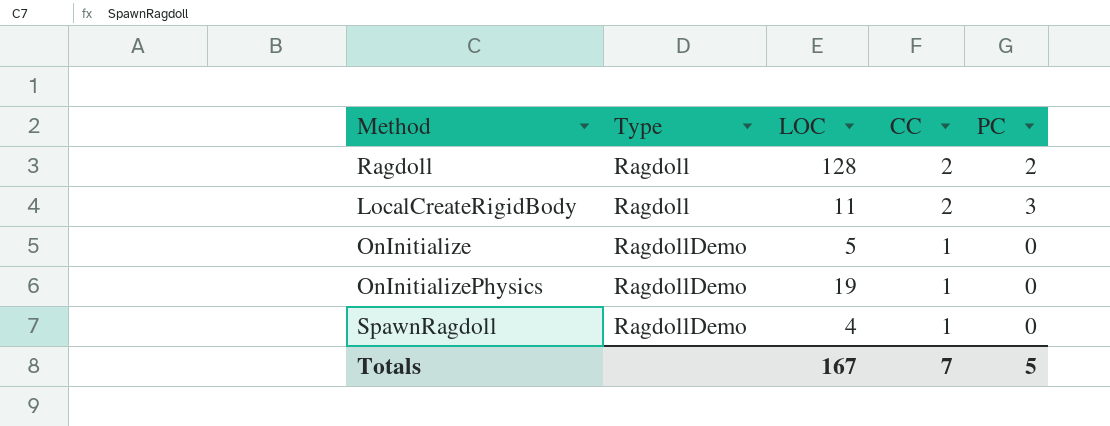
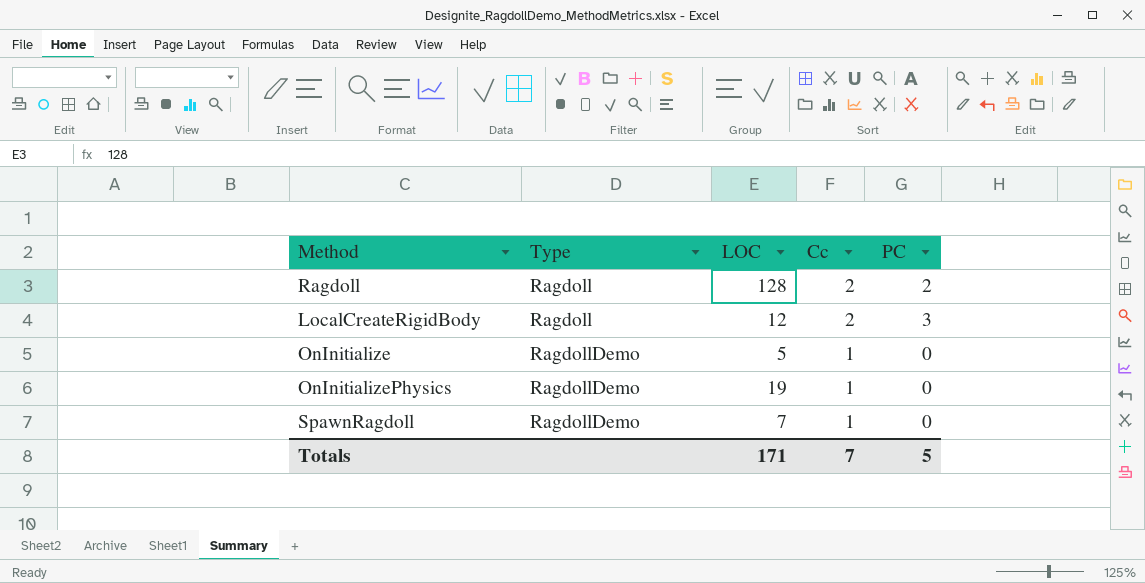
column name: CC -> Cc
LocalCreateRigidBody | LOC: 11 -> 12
SpawnRagdoll | LOC: 4 -> 7
Totals | LOC: 167 -> 171

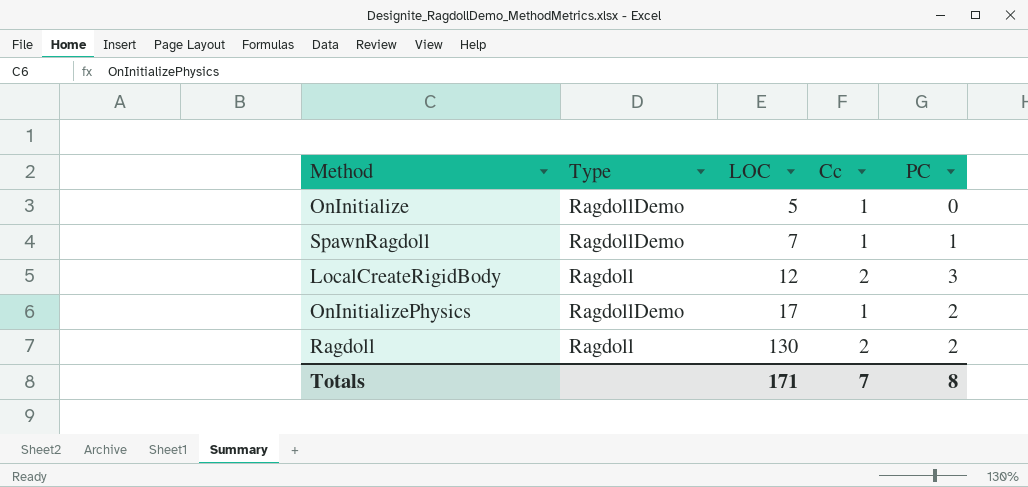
row order: Type ascending -> LOC ascending
SpawnRagdoll | PC: 0 -> 1
OnInitializePhysics | LOC: 19 -> 17
OnInitializePhysics | PC: 0 -> 2
Ragdoll | LOC: 128 -> 130
Totals | PC: 5 -> 8

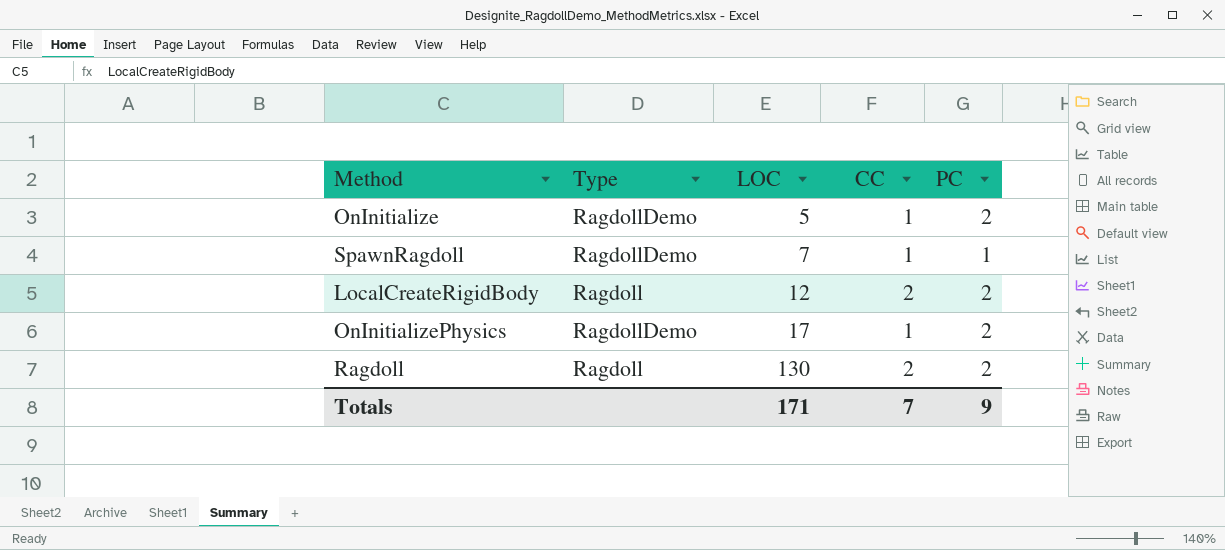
column name: Cc -> CC
OnInitialize | PC: 0 -> 2
LocalCreateRigidBody | PC: 3 -> 2
Totals | PC: 8 -> 9

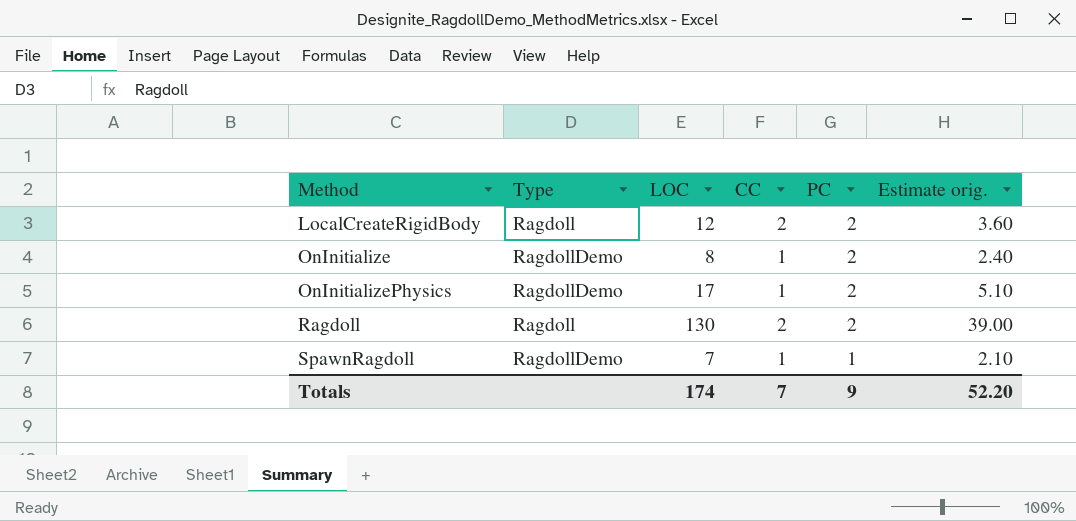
row order: LOC ascending -> Method ascending
column Estimate orig. | formula: none -> [LOC] * 0.3
OnInitialize | LOC: 5 -> 8
Totals | LOC: 171 -> 174

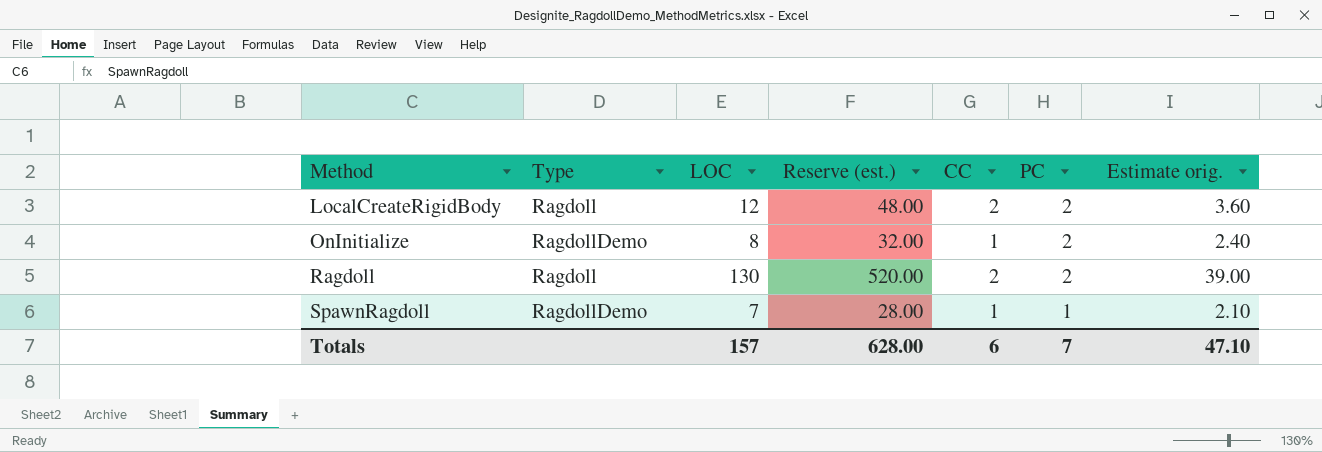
column Reserve (est.) | formula: none -> [LOC] * 4
row OnInitializePhysics: RagdollDemo | 17 | 1 | 2 | 5.10 -> none
Totals | LOC: 174 -> 157
Totals | CC: 7 -> 6
Totals | PC: 9 -> 7
Totals | Estimate orig.: 52.20 -> 47.10

